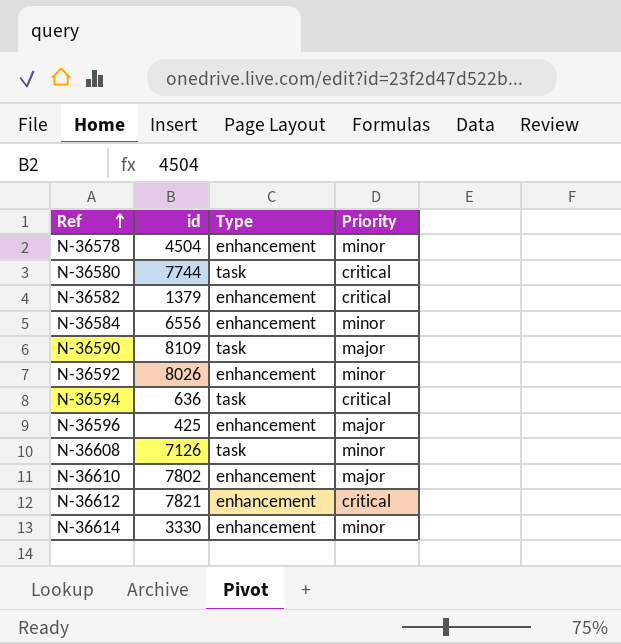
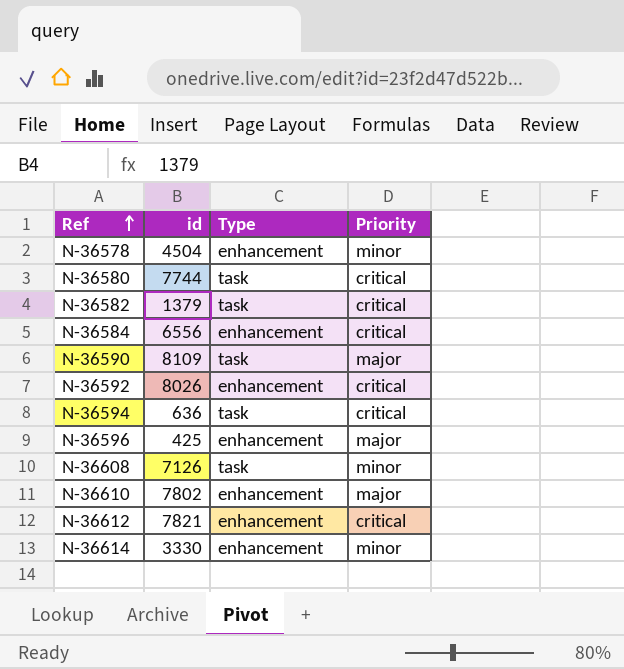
N-36582 | Type: enhancement -> task
N-36584 | Priority: minor -> critical
N-36592 | Priority: minor -> critical

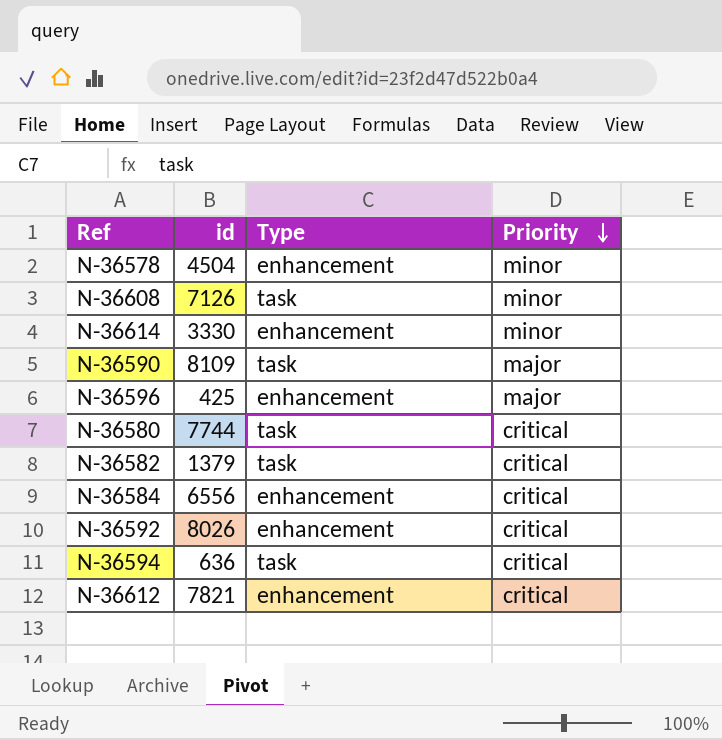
row order: Ref ascending -> Priority descending
row N-36610: 7802 | enhancement | major -> none

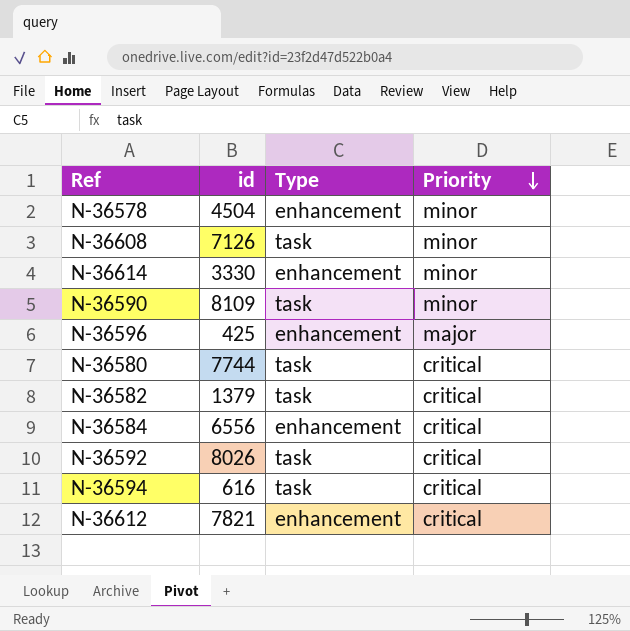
N-36590 | Priority: major -> minor
N-36592 | Type: enhancement -> task
N-36594 | id: 636 -> 616

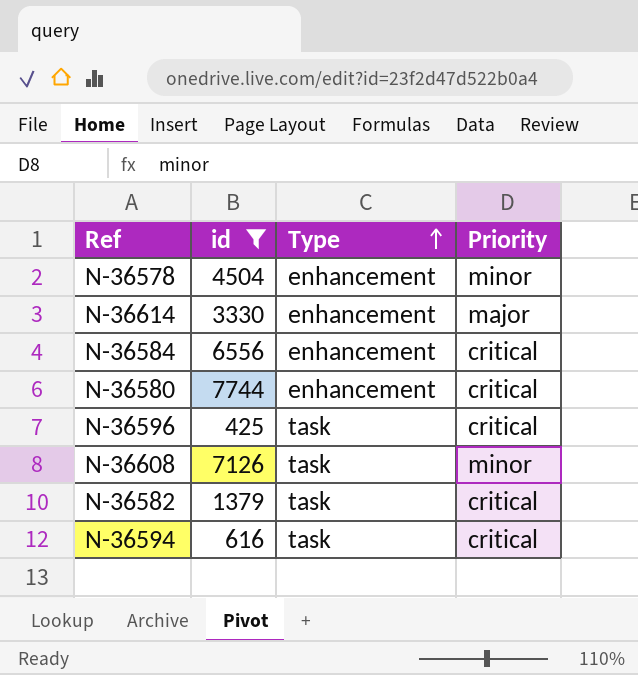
filter: none -> id <= 7744
row order: Priority descending -> Type ascending
N-36614 | Priority: minor -> major
N-36580 | Type: task -> enhancement
N-36596 | Type: enhancement -> task
N-36596 | Priority: major -> critical

